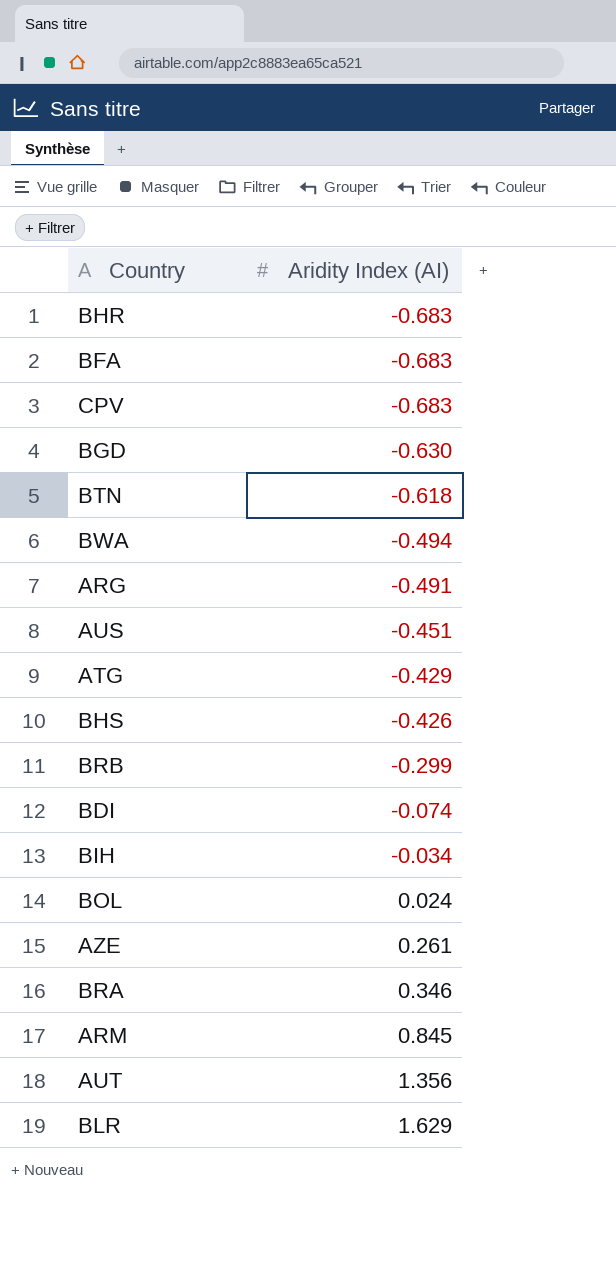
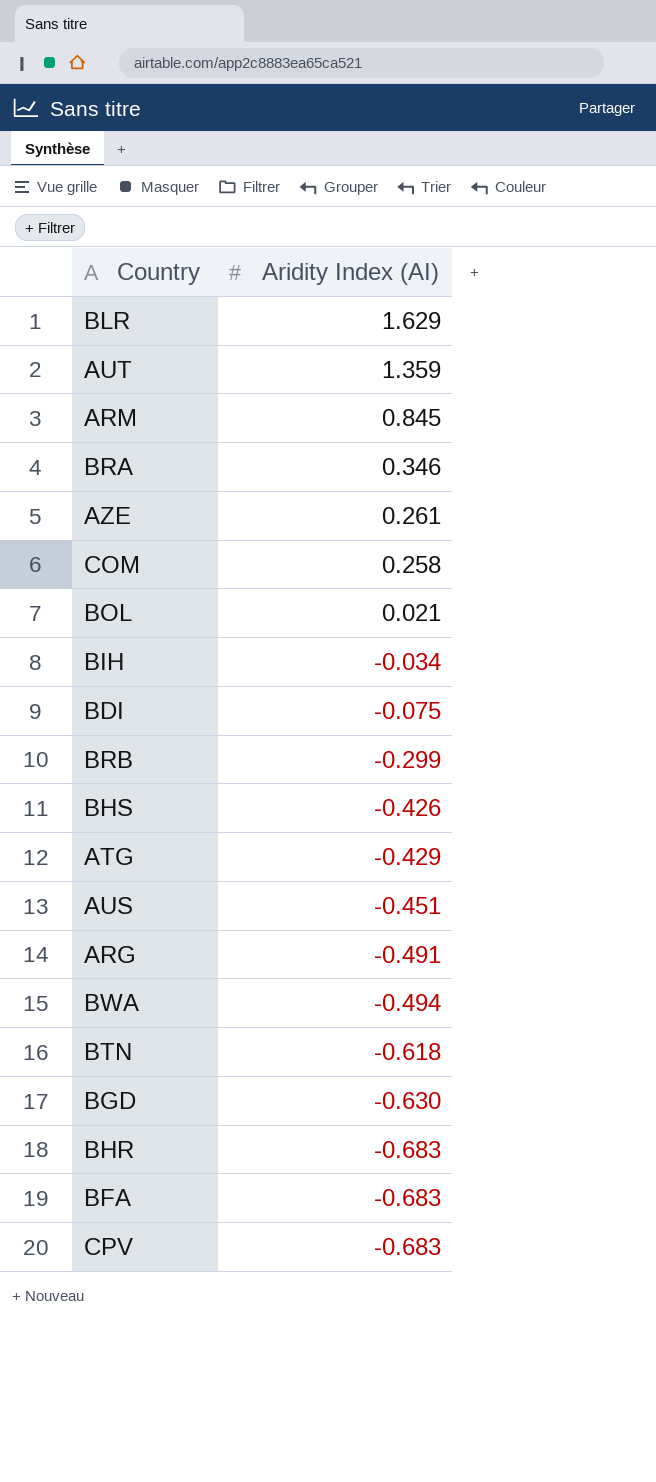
row order: Aridity Index (AI) ascending -> Aridity Index (AI) descending
AUT | Aridity Index (AI): 1.356 -> 1.359
row COM: none -> 0.258
BOL | Aridity Index (AI): 0.024 -> 0.021
BDI | Aridity Index (AI): -0.074 -> -0.075

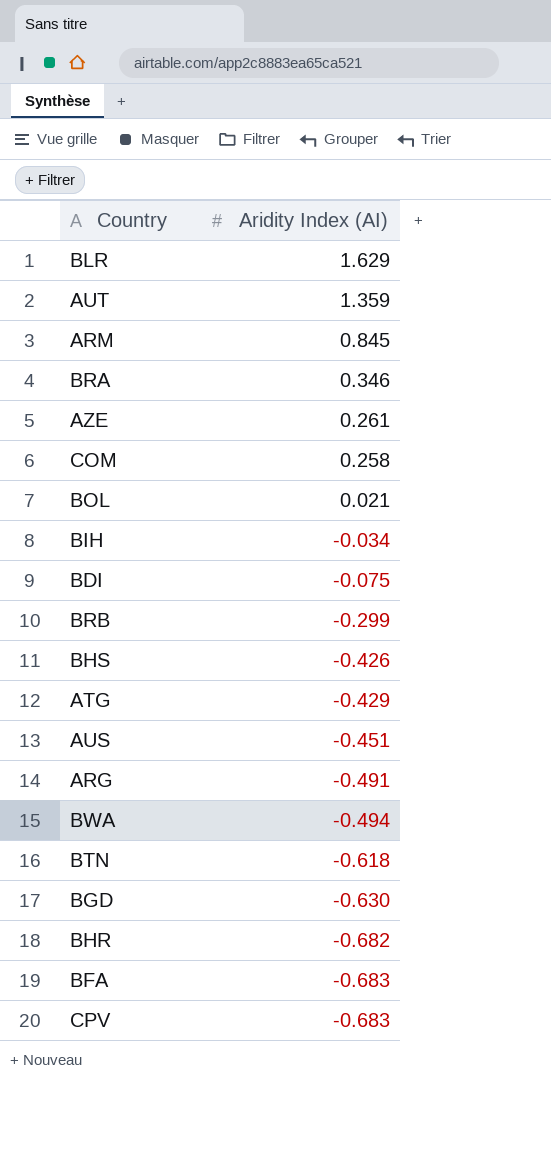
BHR | Aridity Index (AI): -0.683 -> -0.682

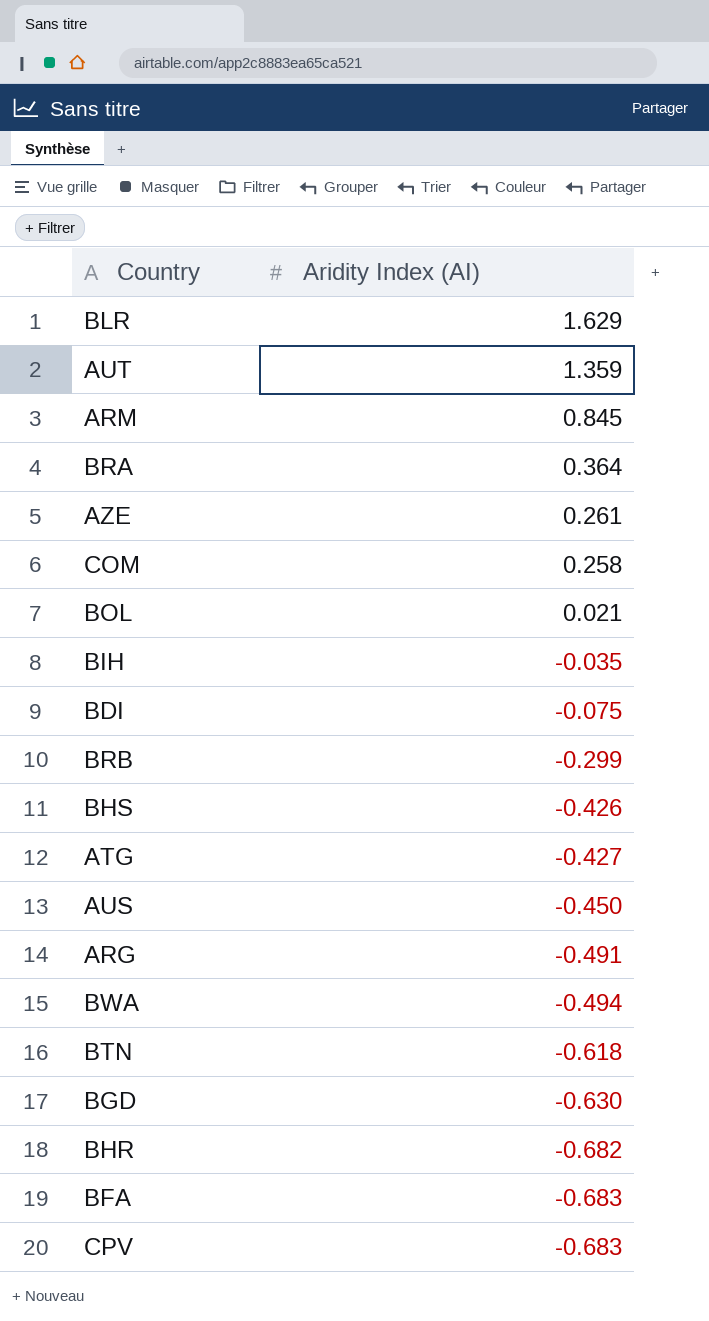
BRA | Aridity Index (AI): 0.346 -> 0.364
BIH | Aridity Index (AI): -0.034 -> -0.035
ATG | Aridity Index (AI): -0.429 -> -0.427
AUS | Aridity Index (AI): -0.451 -> -0.450

